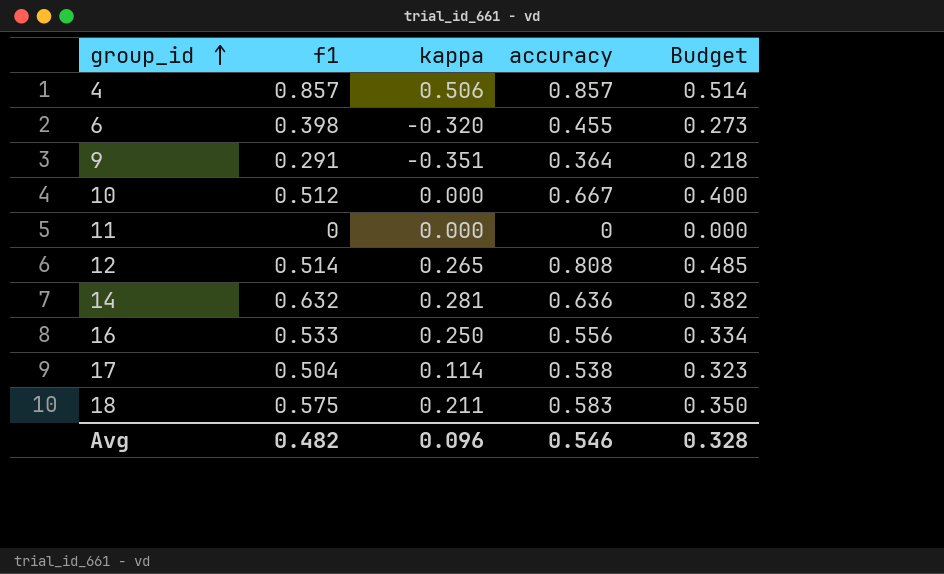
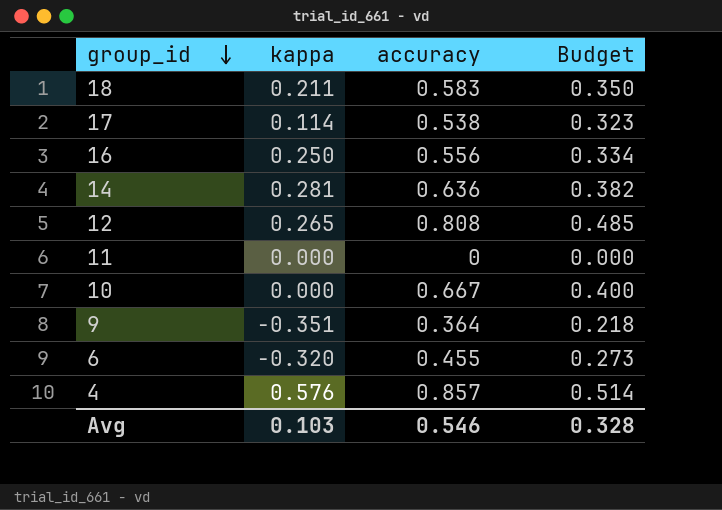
row order: group_id ascending -> group_id descending
column f1 | position: 2 -> none
4 | kappa: 0.506 -> 0.576
Avg | kappa: 0.096 -> 0.103

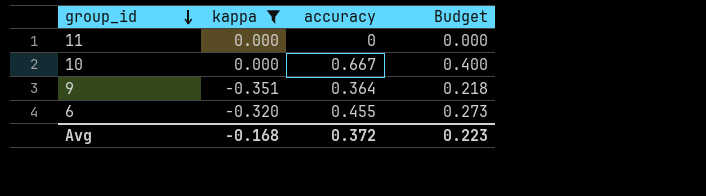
filter: none -> kappa <= 0.000
Avg | kappa: 0.103 -> -0.168
Avg | accuracy: 0.546 -> 0.372
Avg | Budget: 0.328 -> 0.223

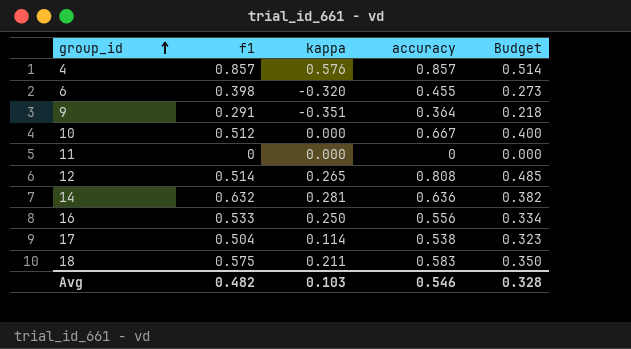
filter: kappa <= 0.000 -> none
row order: group_id descending -> group_id ascending
column f1 | position: none -> 2
Avg | kappa: -0.168 -> 0.103
Avg | accuracy: 0.372 -> 0.546
Avg | Budget: 0.223 -> 0.328

